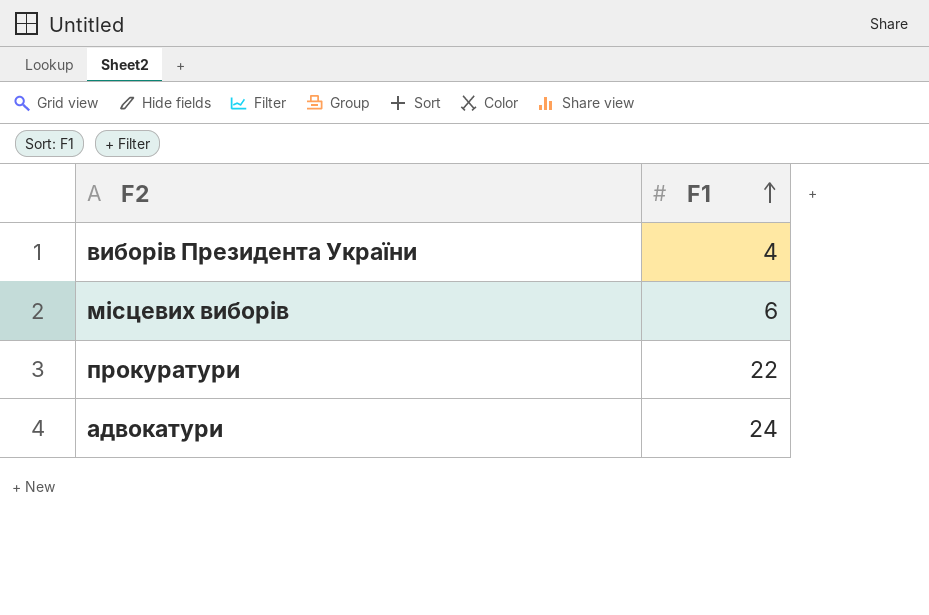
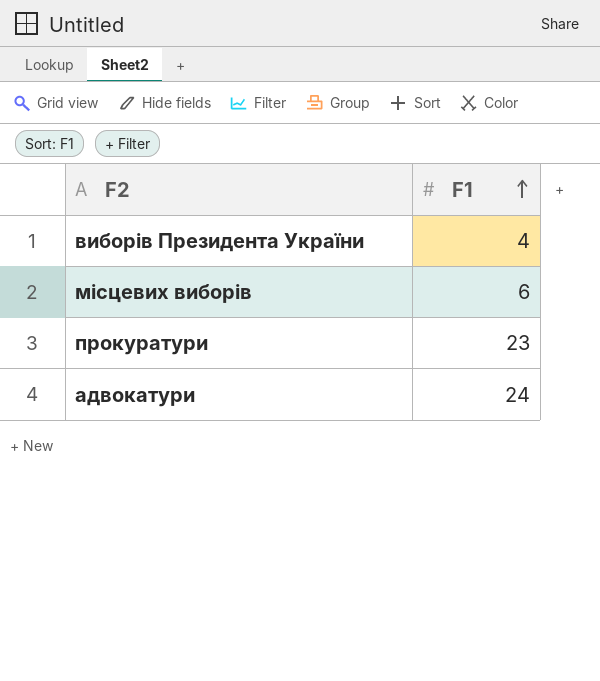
прокуратури | F1: 22 -> 23

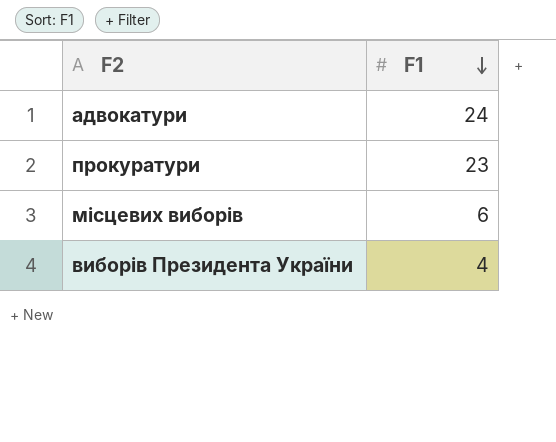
row order: F1 ascending -> F1 descending

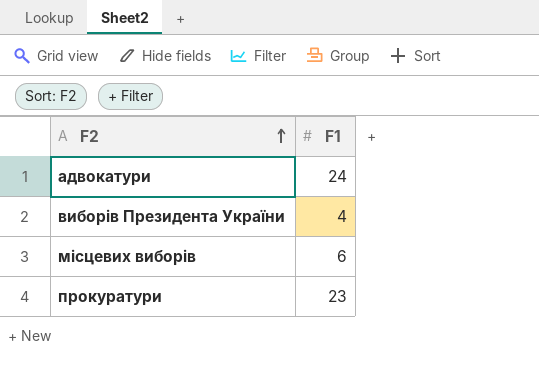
row order: F1 descending -> F2 ascending

